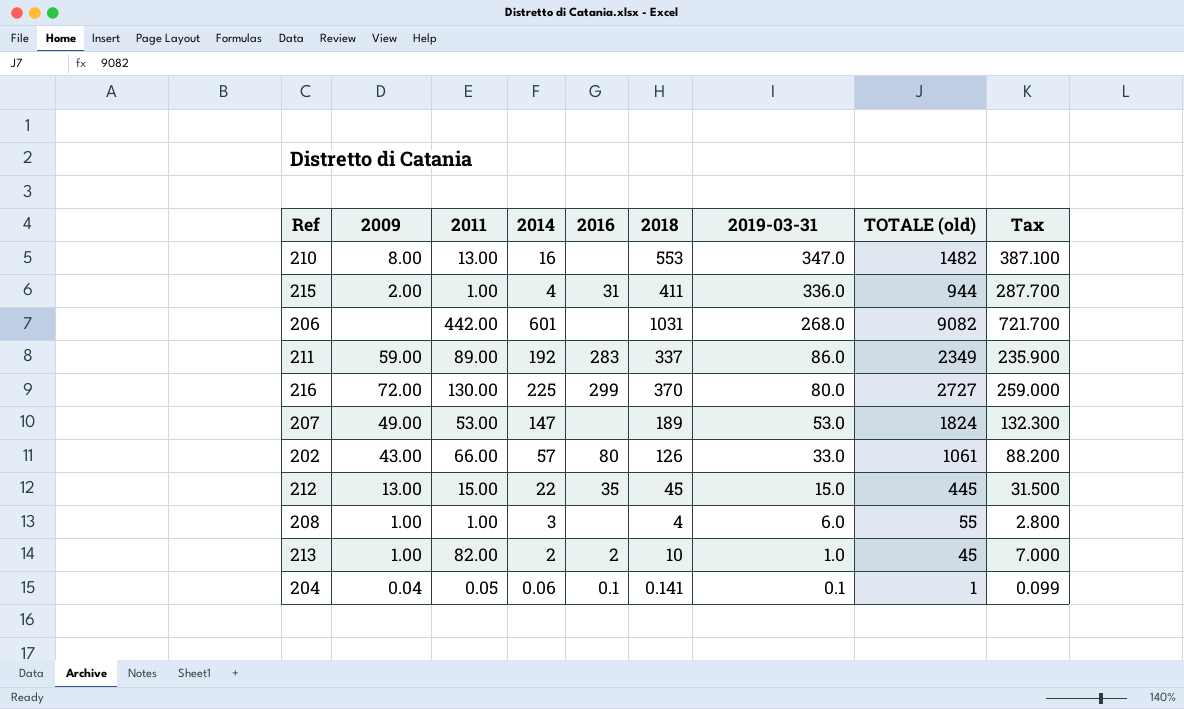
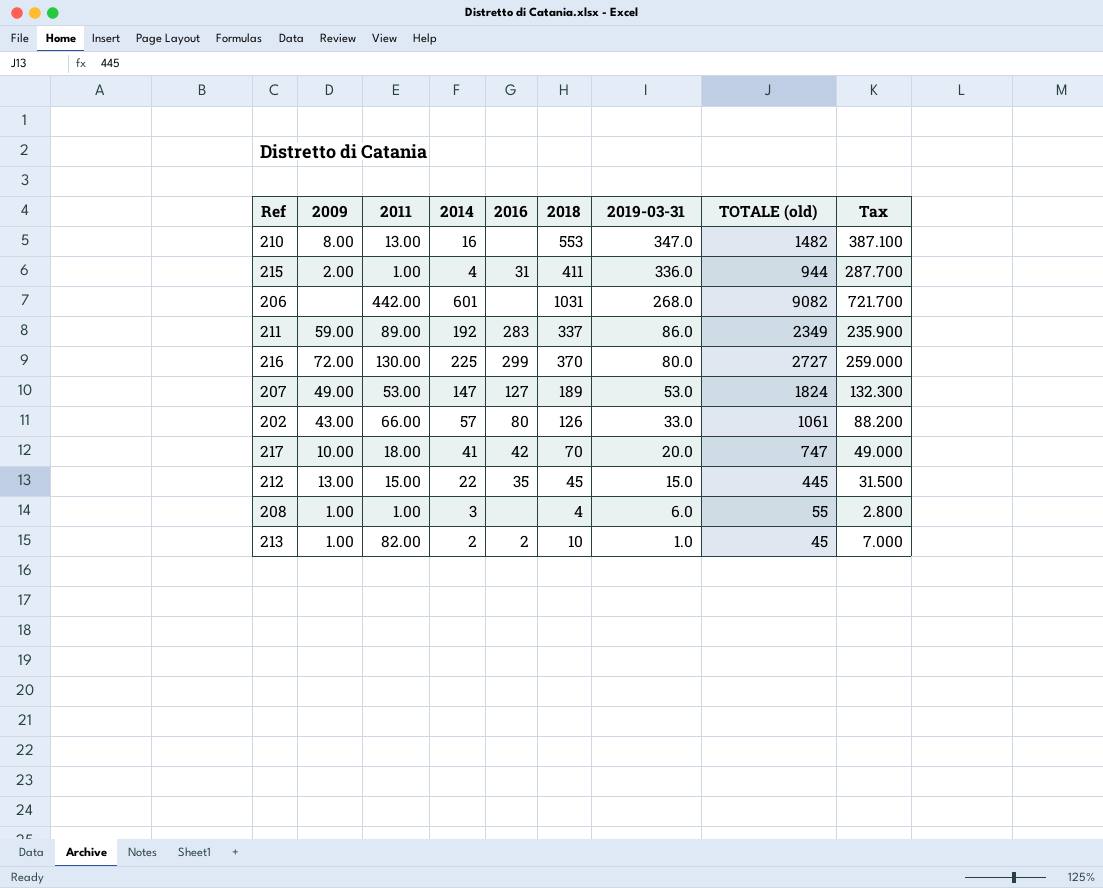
row 204: 0.04 | 0.05 | 0.06 | 0.1 | 0.141 | 0.1 | 1 | 0.099 -> none
207 | 2016: none -> 127
row 217: none -> 10.00 | 18.00 | 41 | 42 | 70 | 20.0 | 747 | 49.000

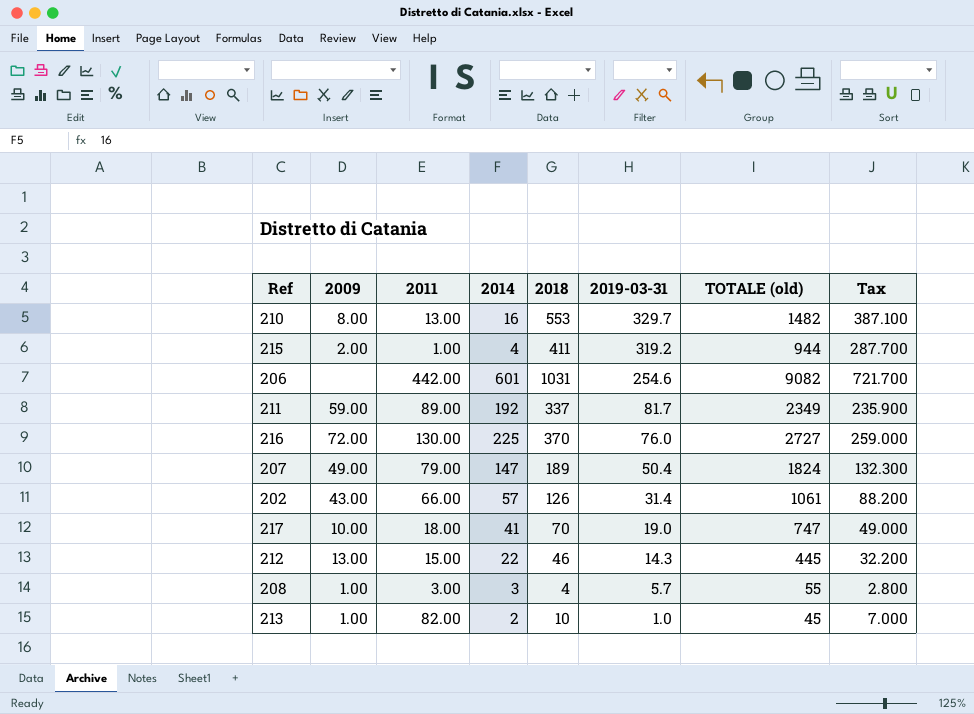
column 2016 | position: 5 -> none
210 | 2019-03-31: 347.0 -> 329.7
215 | 2019-03-31: 336.0 -> 319.2
206 | 2019-03-31: 268.0 -> 254.6
211 | 2019-03-31: 86.0 -> 81.7
216 | 2019-03-31: 80.0 -> 76.0
207 | 2011: 53.00 -> 79.00
207 | 2019-03-31: 53.0 -> 50.4
202 | 2019-03-31: 33.0 -> 31.4
217 | 2019-03-31: 20.0 -> 19.0
212 | 2018: 45 -> 46
212 | 2019-03-31: 15.0 -> 14.3
212 | Tax: 31.500 -> 32.200
208 | 2011: 1.00 -> 3.00
208 | 2019-03-31: 6.0 -> 5.7

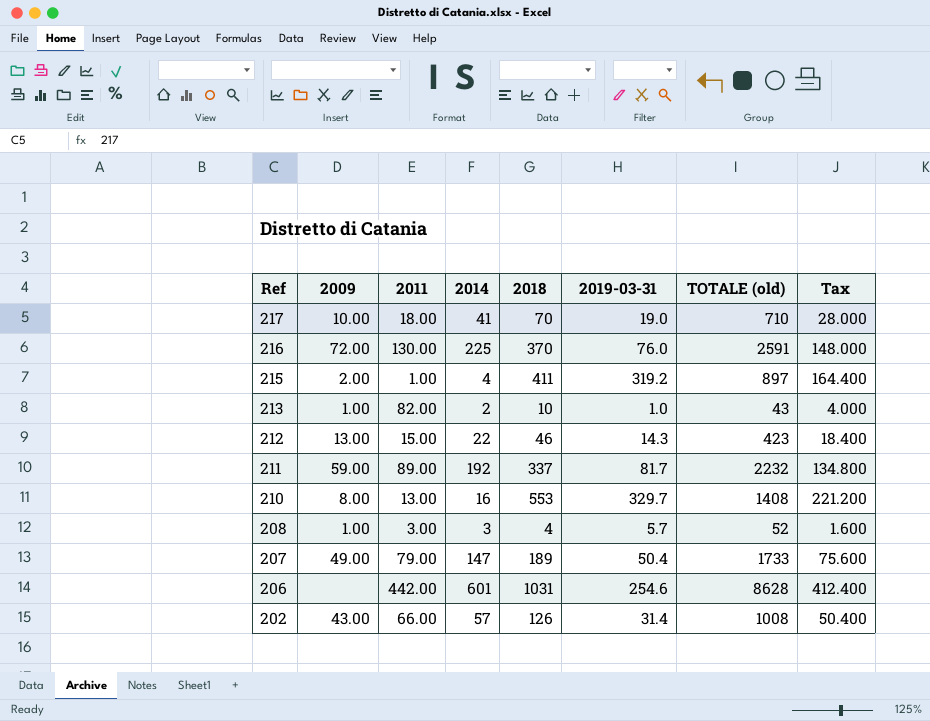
row order: 2019-03-31 descending -> Ref descending
column Tax | formula: [2018] * 0.7 -> [2018] * 0.4
217 | TOTALE (old): 747 -> 710
216 | TOTALE (old): 2727 -> 2591
215 | TOTALE (old): 944 -> 897
213 | TOTALE (old): 45 -> 43
212 | TOTALE (old): 445 -> 423
211 | TOTALE (old): 2349 -> 2232
210 | TOTALE (old): 1482 -> 1408
208 | TOTALE (old): 55 -> 52
207 | TOTALE (old): 1824 -> 1733
206 | TOTALE (old): 9082 -> 8628
202 | TOTALE (old): 1061 -> 1008

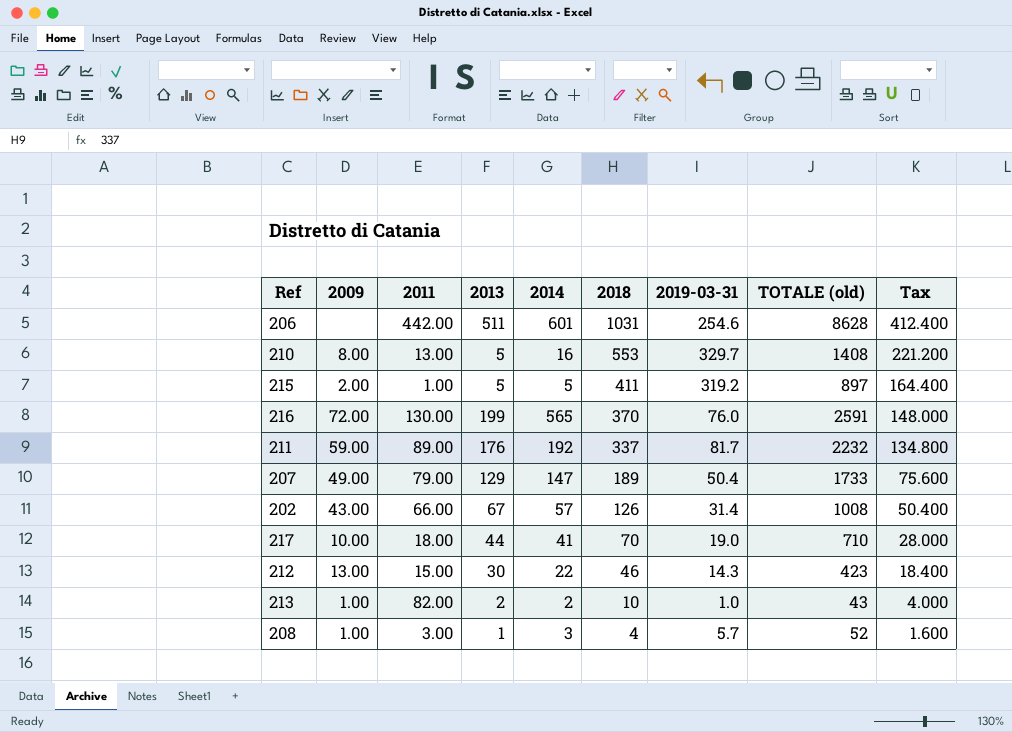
row order: Ref descending -> 2018 descending
column 2013 | position: none -> 4
215 | 2014: 4 -> 5
216 | 2014: 225 -> 565

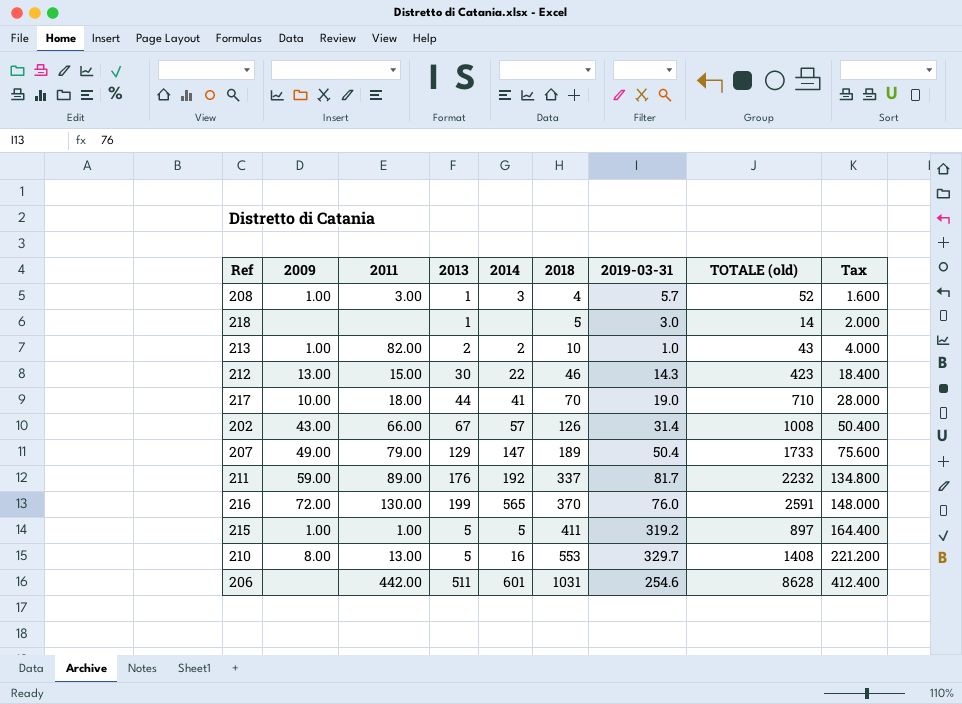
row order: 2018 descending -> 2018 ascending
row 218: none -> none | none | 1 | none | 5 | 3.0 | 14 | 2.000
215 | 2009: 2.00 -> 1.00

